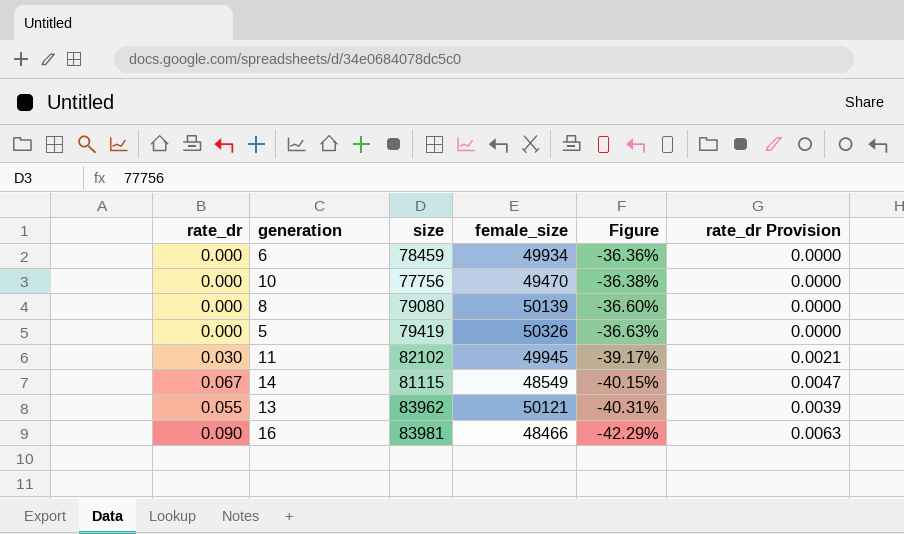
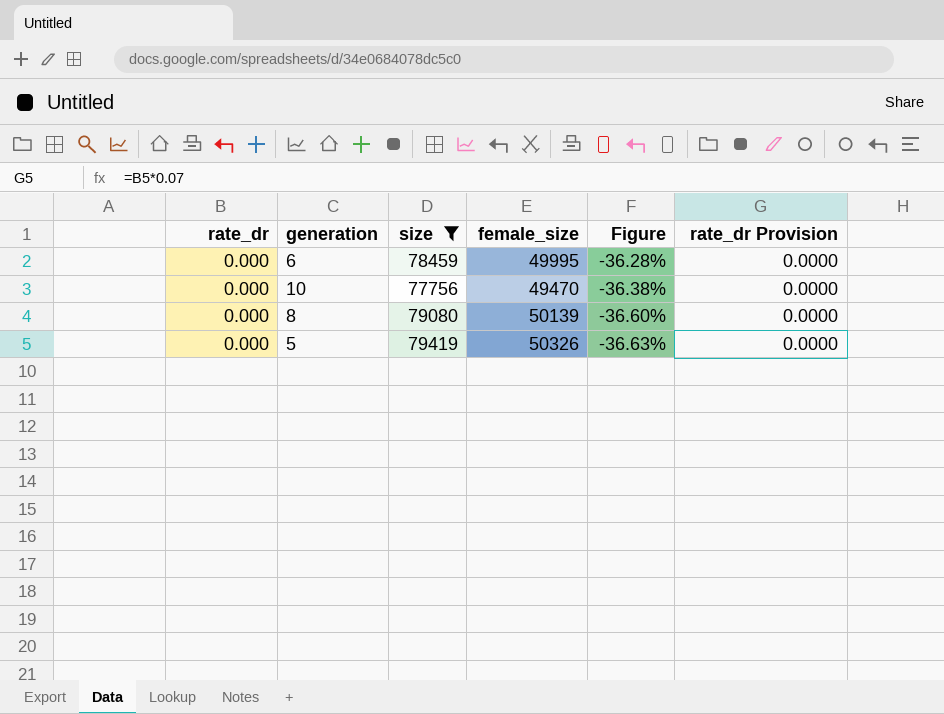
filter: none -> size <= 79419
6 | female_size: 49934 -> 49995
6 | Figure: -36.36% -> -36.28%

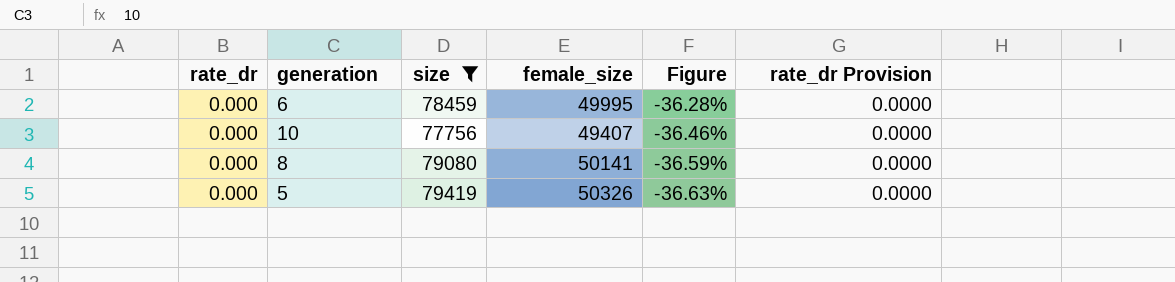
10 | female_size: 49470 -> 49407
10 | Figure: -36.38% -> -36.46%
8 | female_size: 50139 -> 50141
8 | Figure: -36.60% -> -36.59%

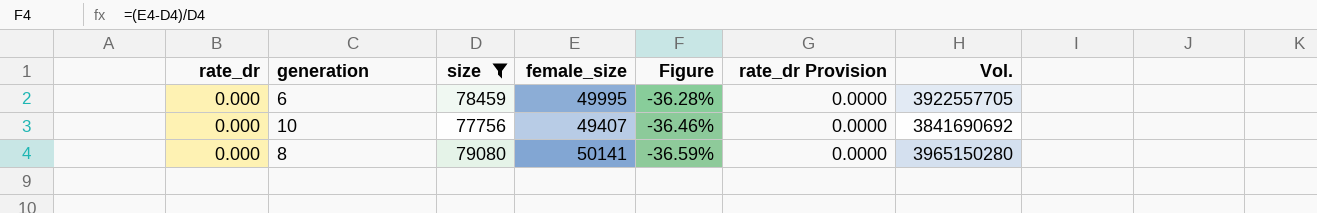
column Vol. | formula: none -> [size] * [female_size]
row 5: 0.000 | 79419 | 50326 | -36.63% | 0.0000 -> none

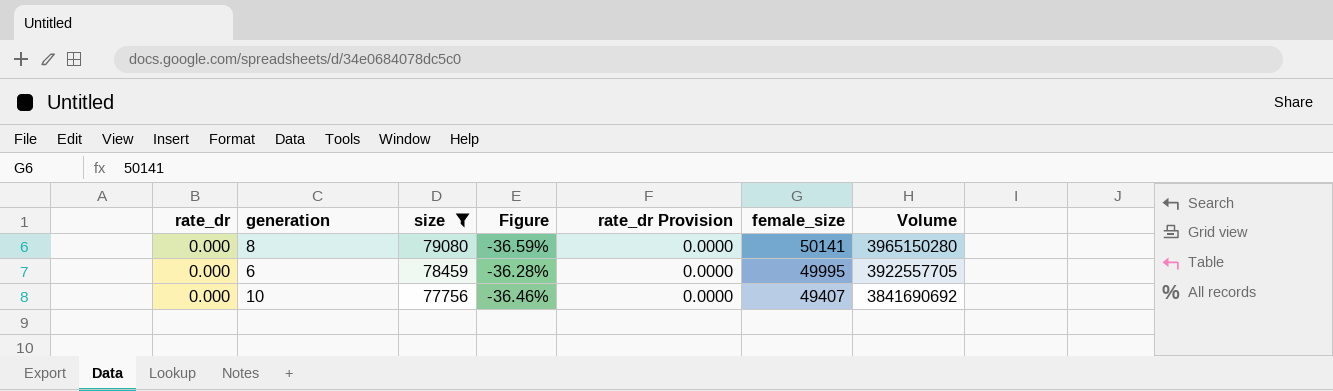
row order: Figure descending -> size descending
column female_size | position: 4 -> 6
column name: Vol. -> Volume

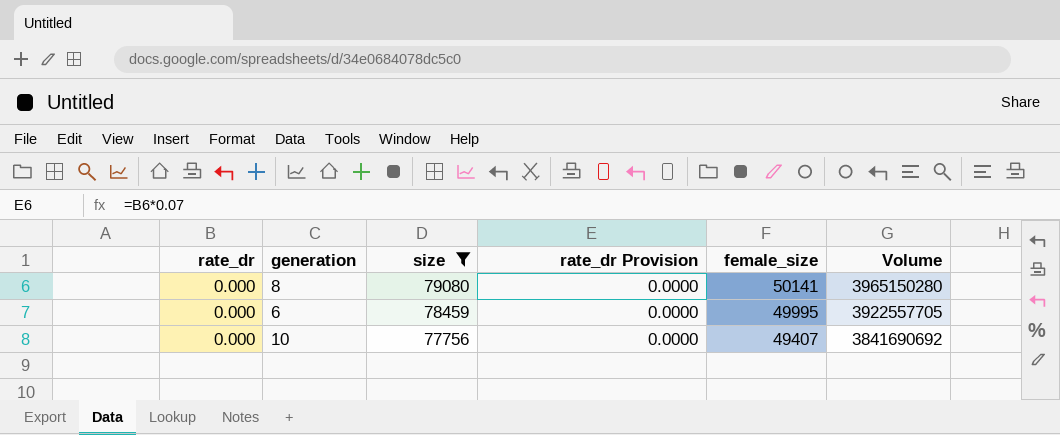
column Figure | formula: ([female_size] - [size]) / [size] -> none

